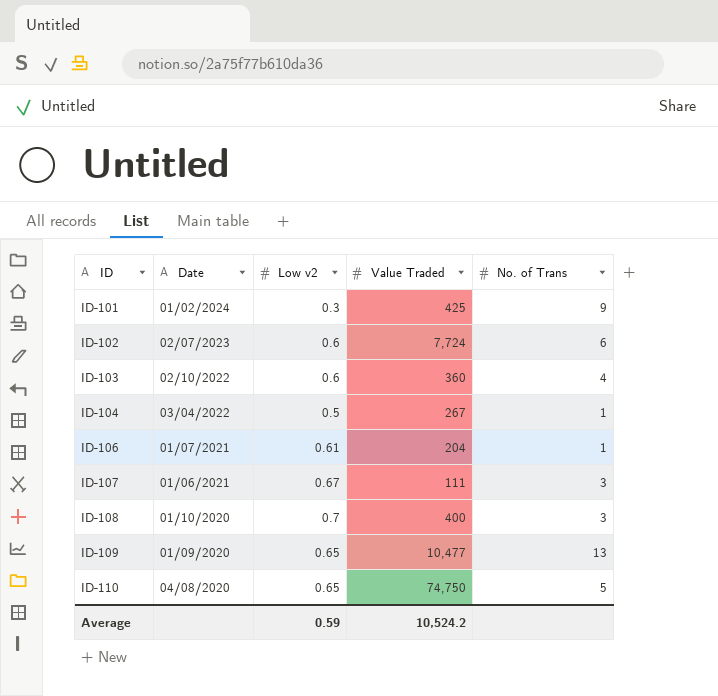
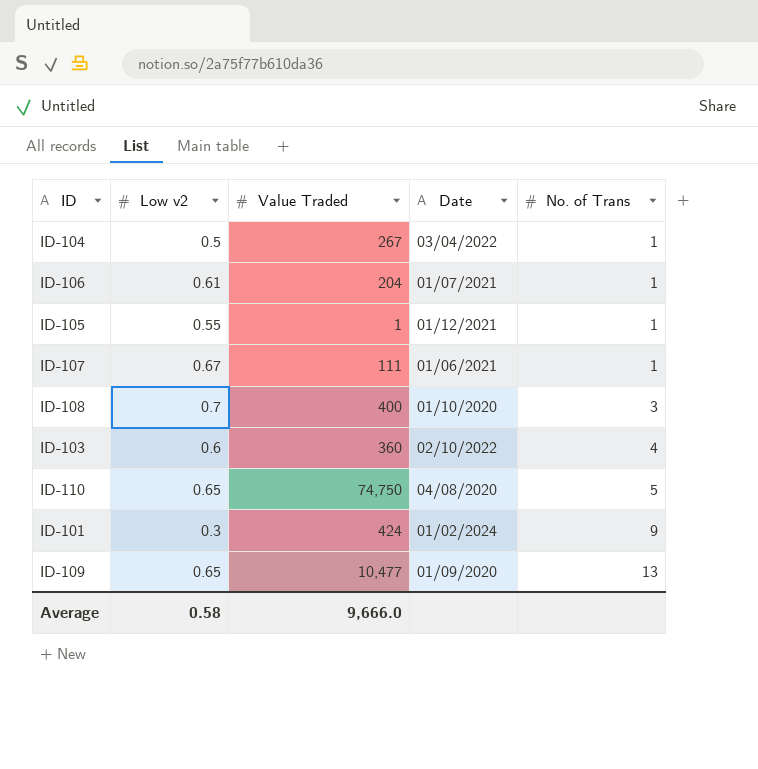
row order: ID ascending -> No. of Trans ascending
column Date | position: 2 -> 4
row ID-102: 02/07/2023 | 0.6 | 7,724 | 6 -> none
row ID-105: none -> 0.55 | 1 | 01/12/2021 | 1
ID-107 | No. of Trans: 3 -> 1
ID-101 | Value Traded: 425 -> 424
Average | Low v2: 0.59 -> 0.58
Average | Value Traded: 10,524.2 -> 9,666.0

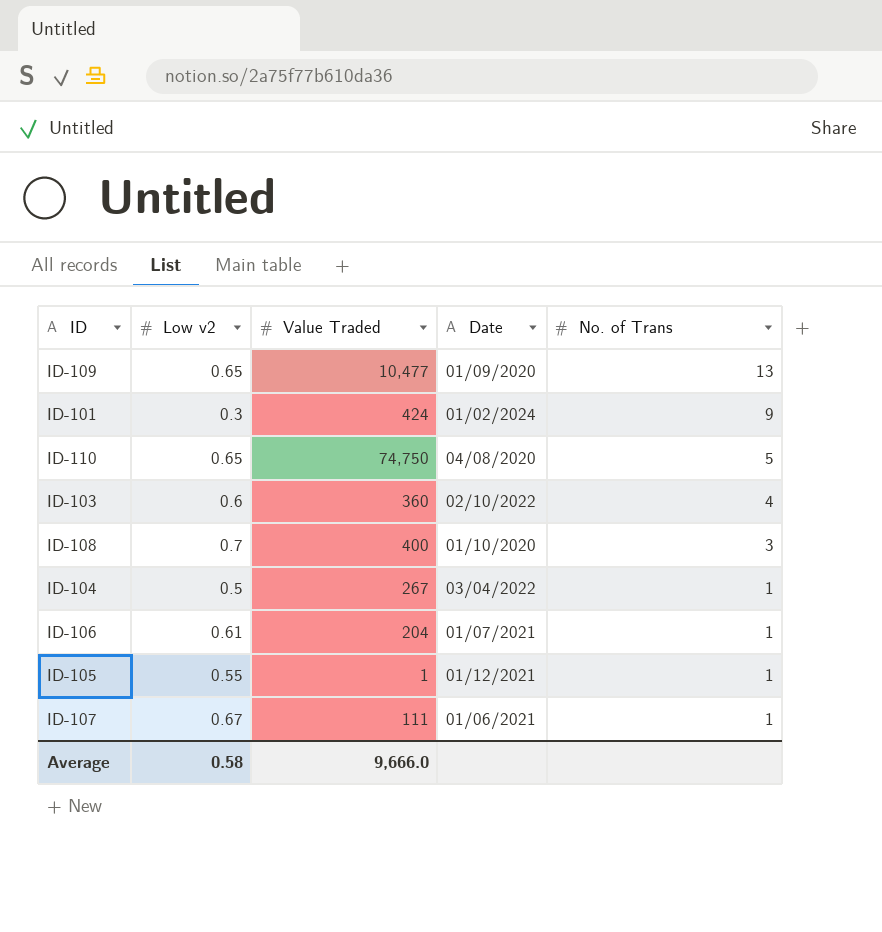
row order: No. of Trans ascending -> No. of Trans descending

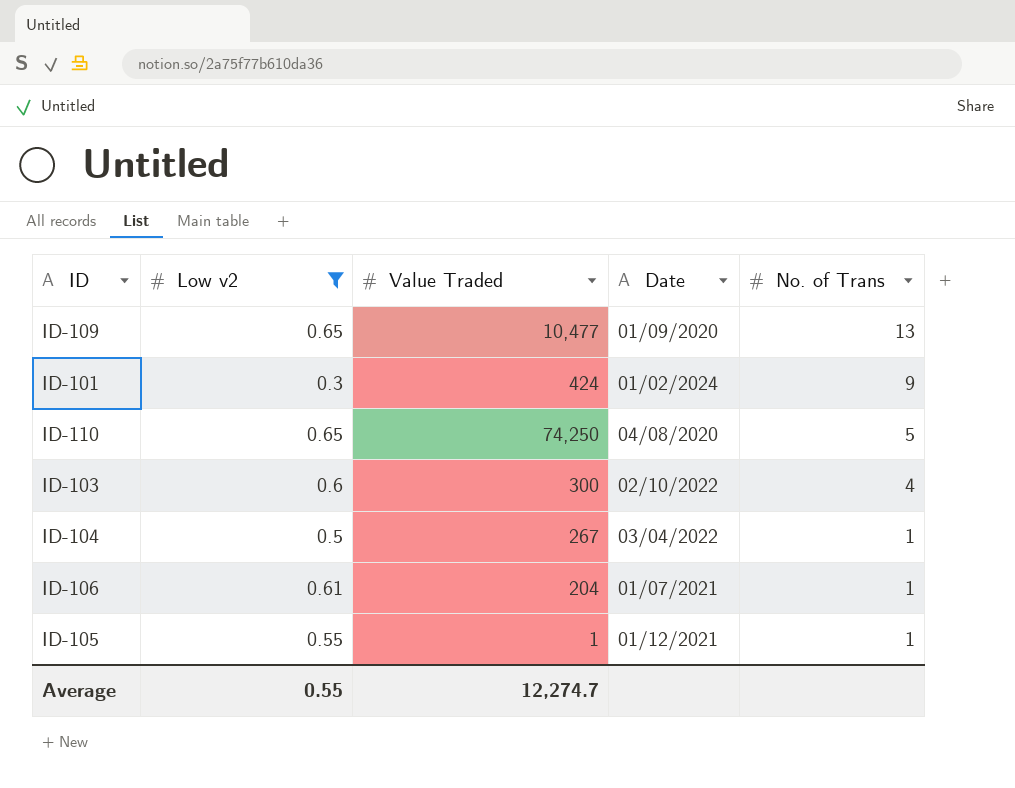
filter: none -> Low v2 <= 0.65
ID-110 | Value Traded: 74,750 -> 74,250
ID-103 | Value Traded: 360 -> 300
Average | Low v2: 0.58 -> 0.55
Average | Value Traded: 9,666.0 -> 12,274.7

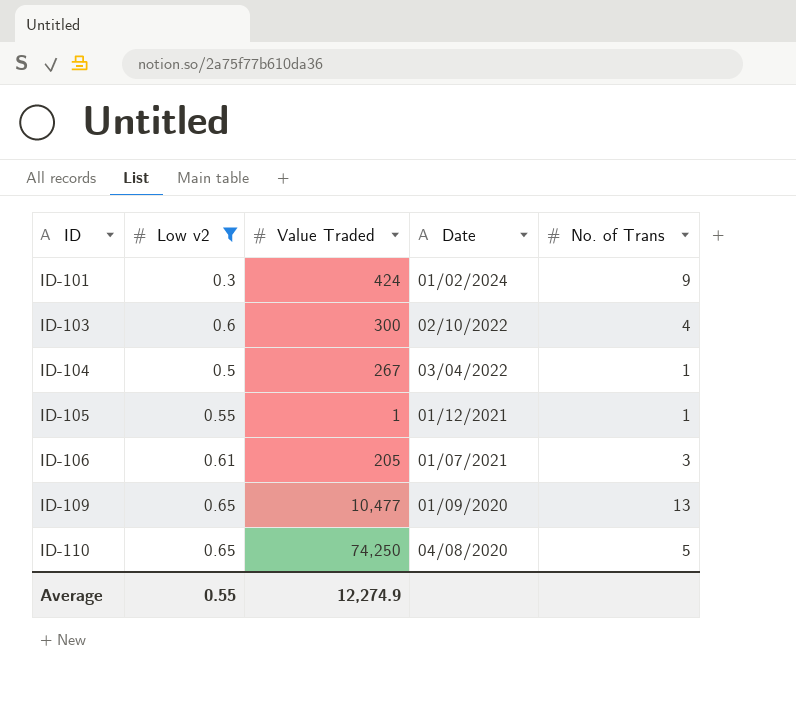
row order: No. of Trans descending -> ID ascending
ID-106 | Value Traded: 204 -> 205
ID-106 | No. of Trans: 1 -> 3
Average | Value Traded: 12,274.7 -> 12,274.9

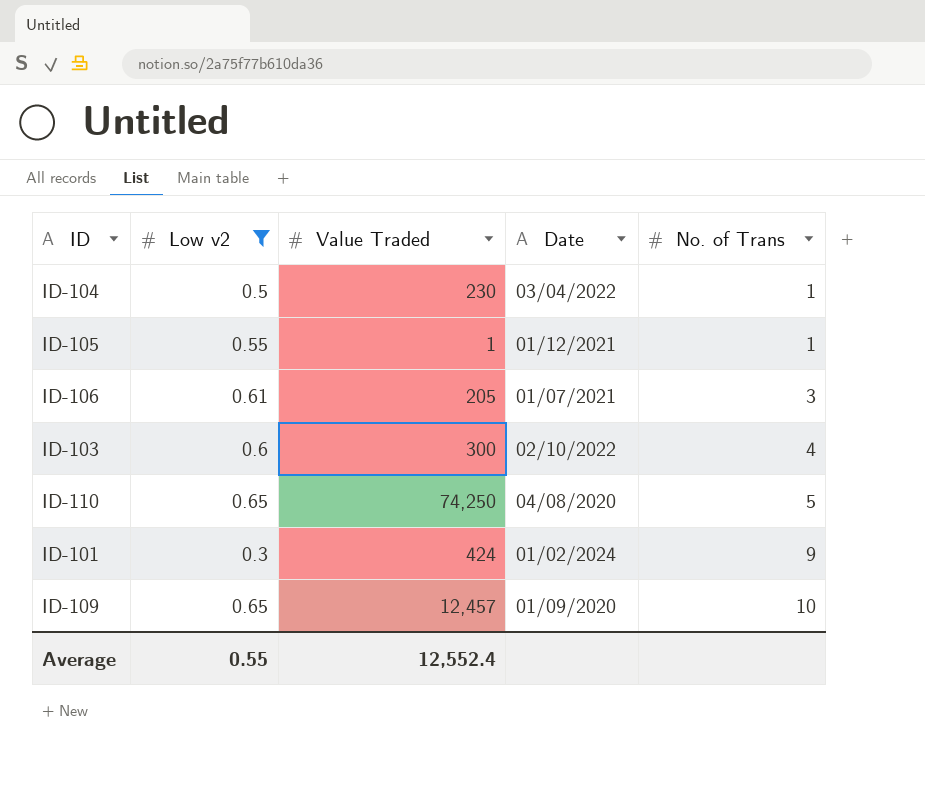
row order: ID ascending -> No. of Trans ascending
ID-104 | Value Traded: 267 -> 230
ID-109 | Value Traded: 10,477 -> 12,457
ID-109 | No. of Trans: 13 -> 10
Average | Value Traded: 12,274.9 -> 12,552.4

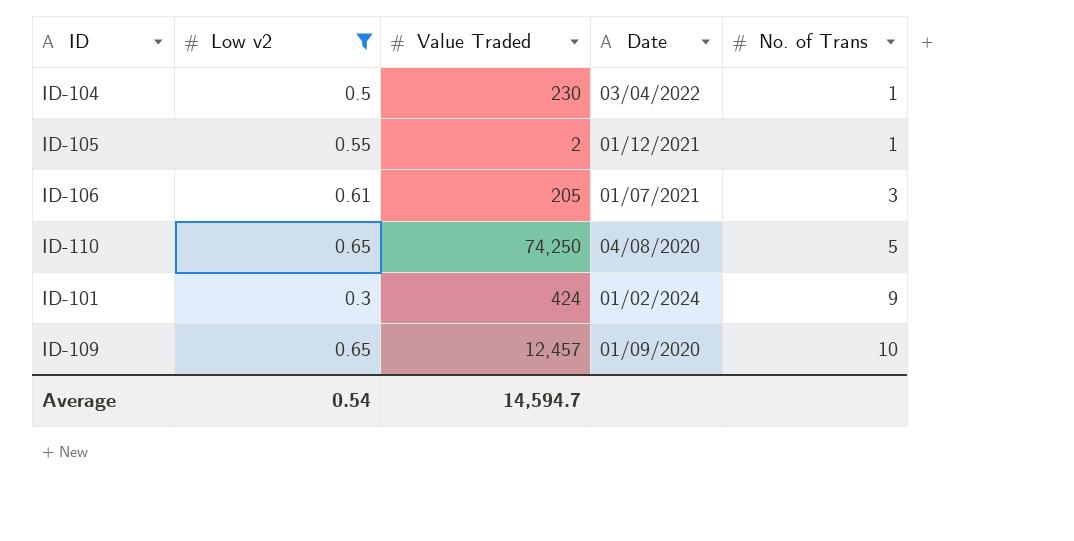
row ID-103: 0.6 | 300 | 02/10/2022 | 4 -> none
ID-105 | Value Traded: 1 -> 2
Average | Low v2: 0.55 -> 0.54
Average | Value Traded: 12,552.4 -> 14,594.7

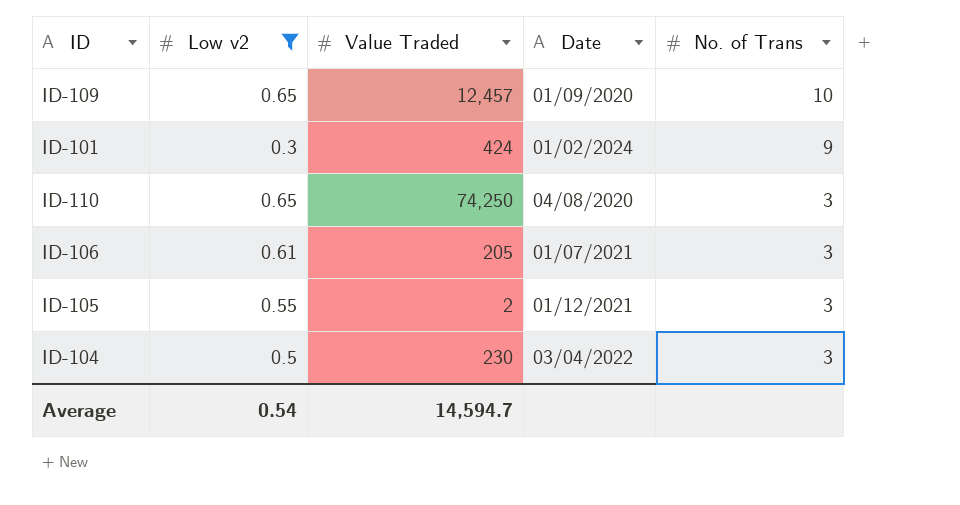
row order: No. of Trans ascending -> No. of Trans descending
ID-110 | No. of Trans: 5 -> 3
ID-105 | No. of Trans: 1 -> 3
ID-104 | No. of Trans: 1 -> 3

